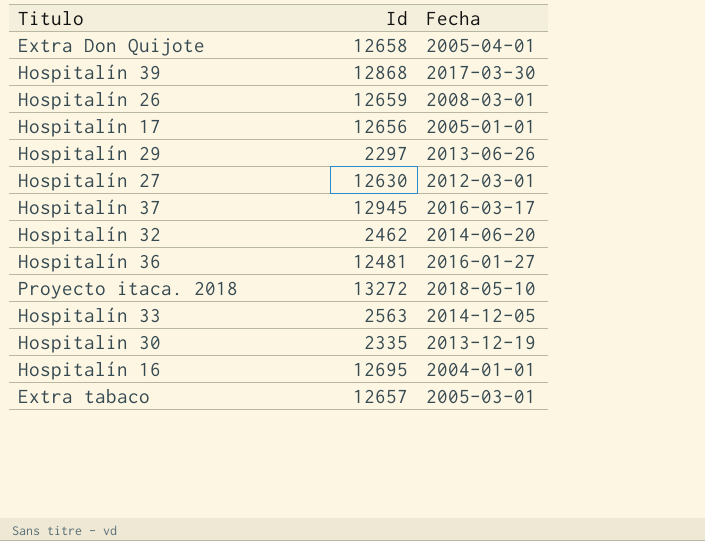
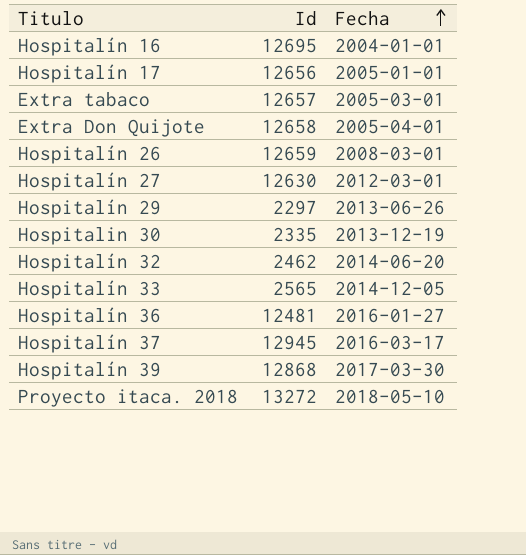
row order: none -> Fecha ascending
Hospitalín 33 | Id: 2563 -> 2565

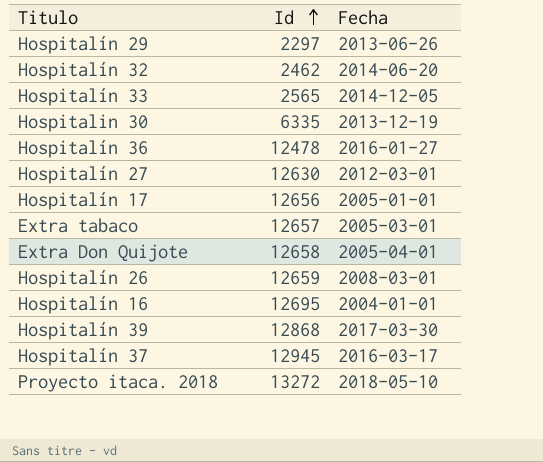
row order: Fecha ascending -> Id ascending
Hospitalin 30 | Id: 2335 -> 6335
Hospitalín 36 | Id: 12481 -> 12478

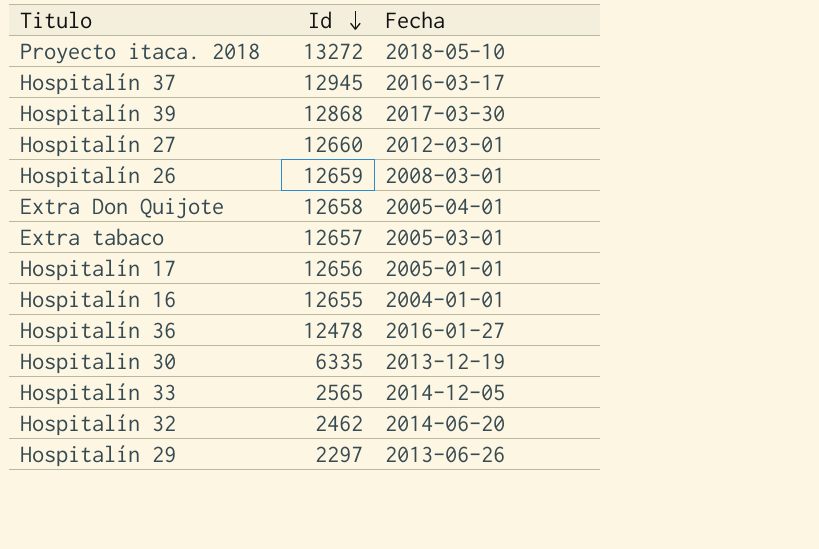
row order: Id ascending -> Id descending
Hospitalín 27 | Id: 12630 -> 12660
Hospitalín 16 | Id: 12695 -> 12655

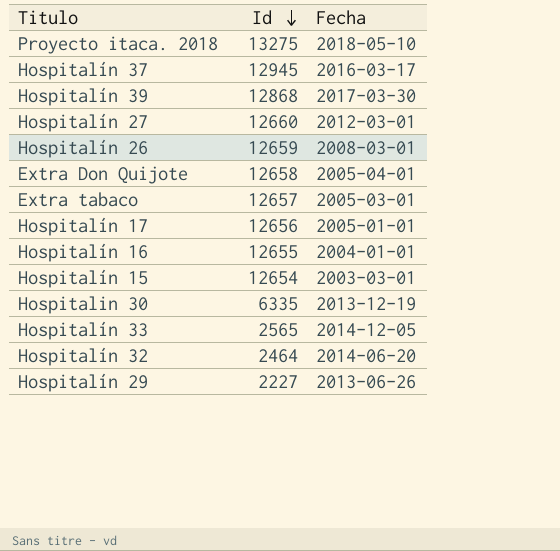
row Hospitalín 36: 12478 | 2016-01-27 -> none
Proyecto itaca. 2018 | Id: 13272 -> 13275
row Hospitalín 15: none -> 12654 | 2003-03-01
Hospitalín 32 | Id: 2462 -> 2464
Hospitalín 29 | Id: 2297 -> 2227

